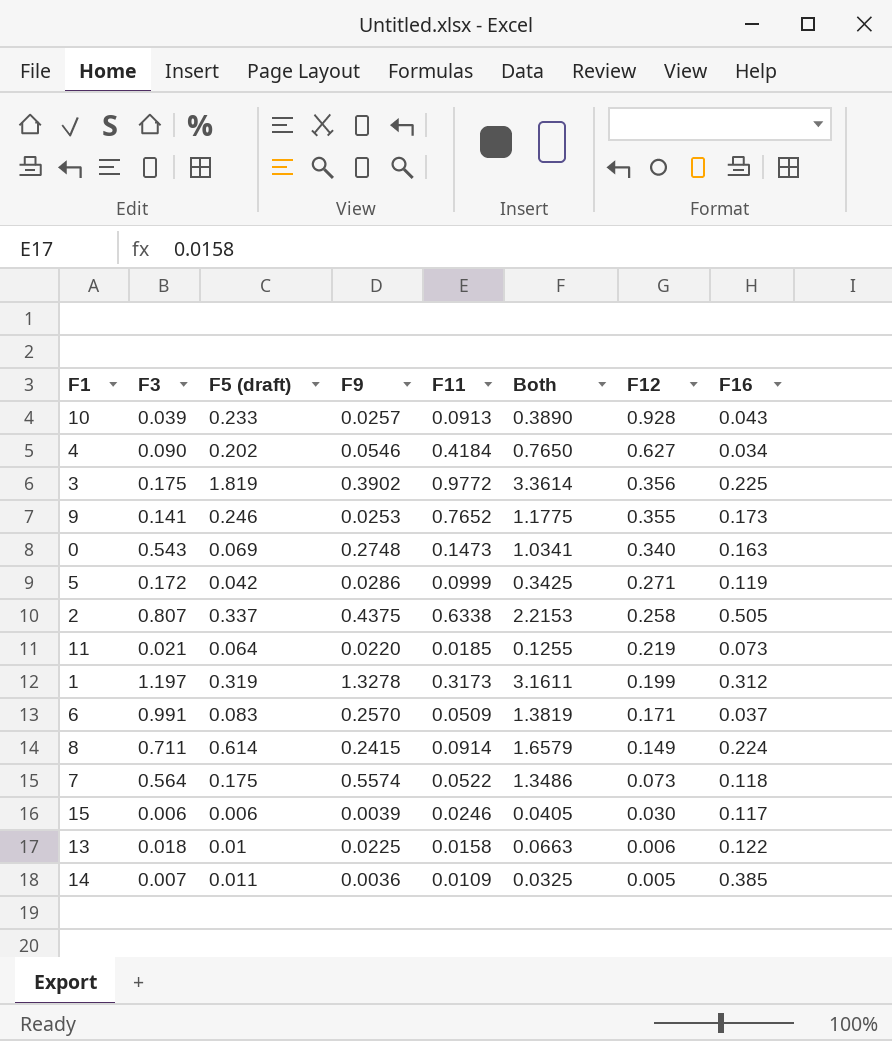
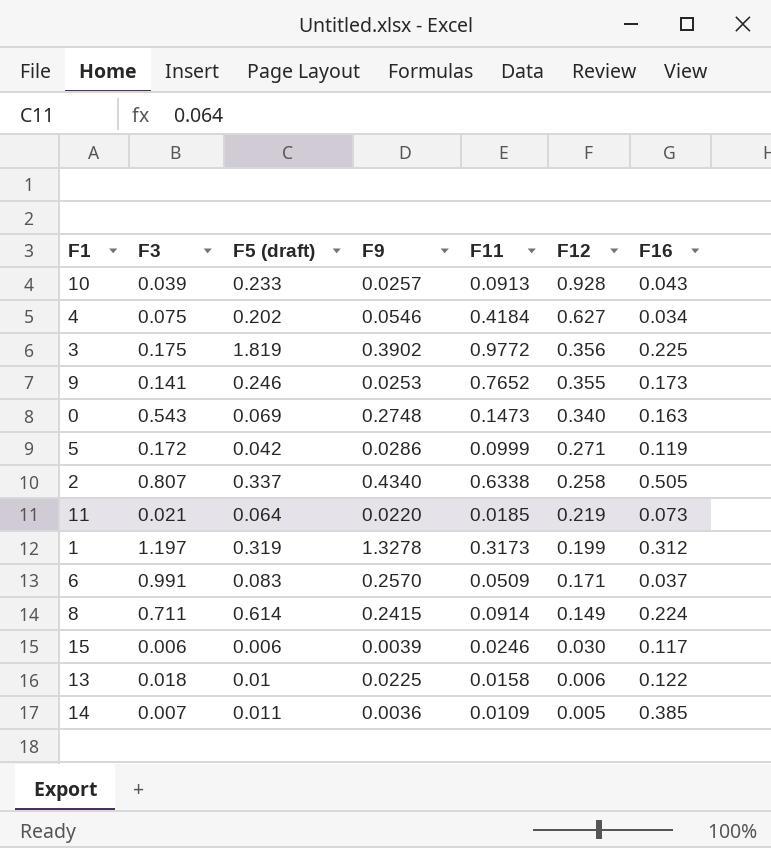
column Both | formula: [F3] + [F5 (draft)] + [F9] + [F11] -> none
row 7: 0.564 | 0.175 | 0.5574 | 0.0522 | 1.3486 | 0.073 | 0.118 -> none
4 | F3: 0.090 -> 0.075
2 | F9: 0.4375 -> 0.4340

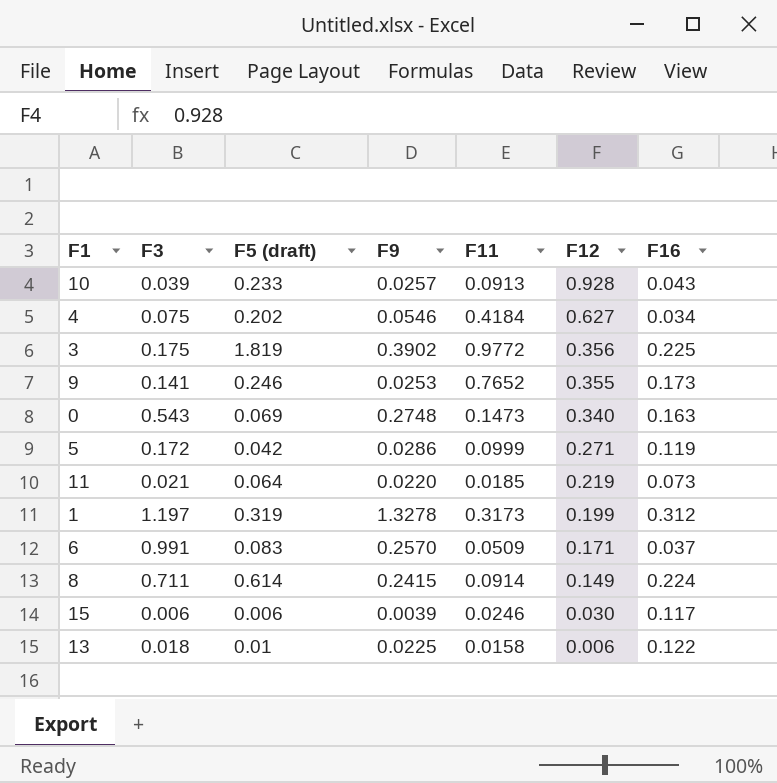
row 2: 0.807 | 0.337 | 0.4340 | 0.6338 | 0.258 | 0.505 -> none
row 14: 0.007 | 0.011 | 0.0036 | 0.0109 | 0.005 | 0.385 -> none

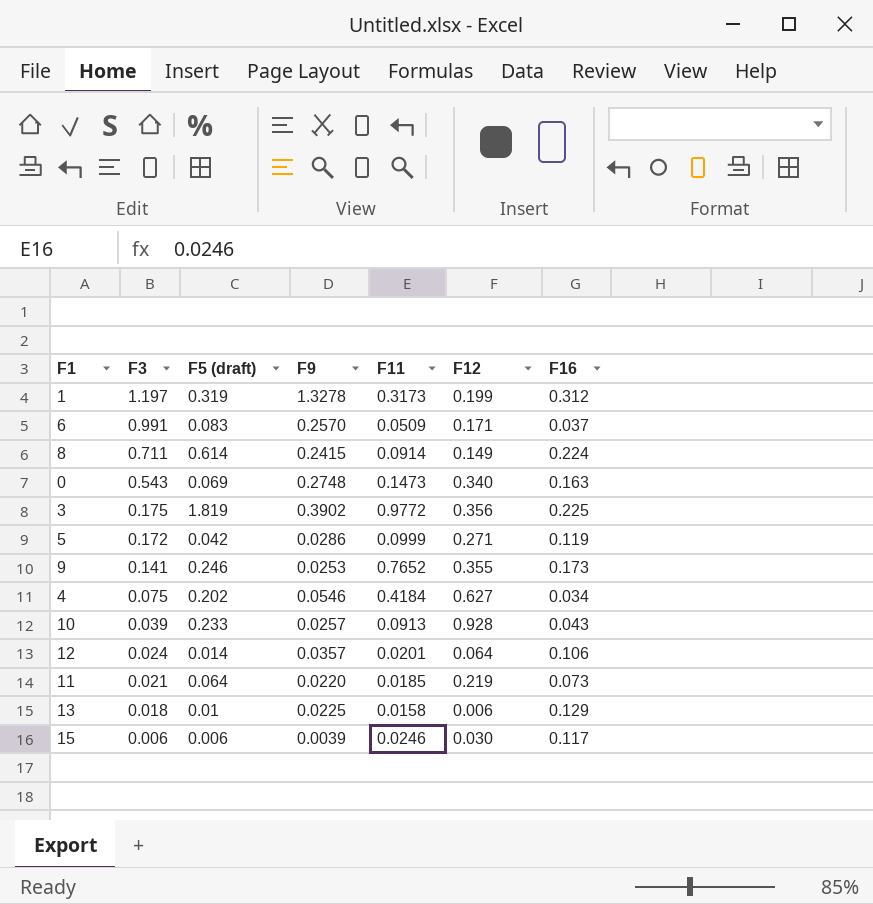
row order: F12 descending -> F3 descending
row 12: none -> 0.024 | 0.014 | 0.0357 | 0.0201 | 0.064 | 0.106
13 | F16: 0.122 -> 0.129

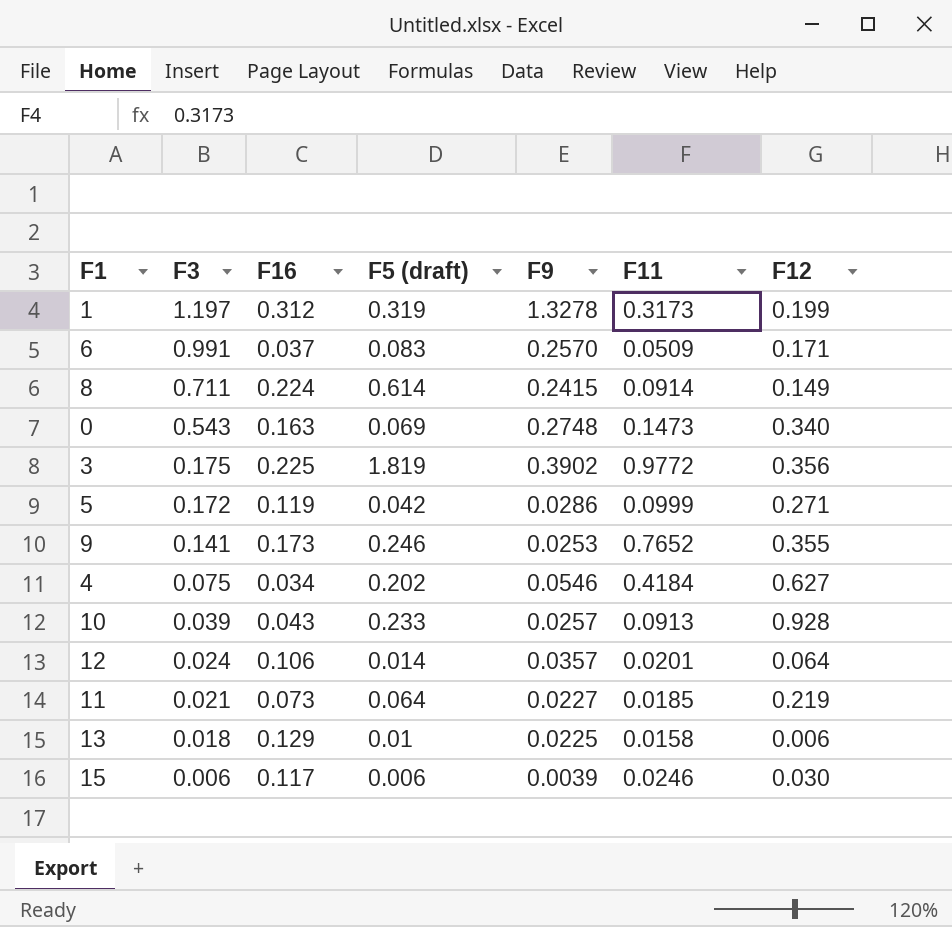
column F16 | position: 7 -> 3
11 | F9: 0.0220 -> 0.0227

